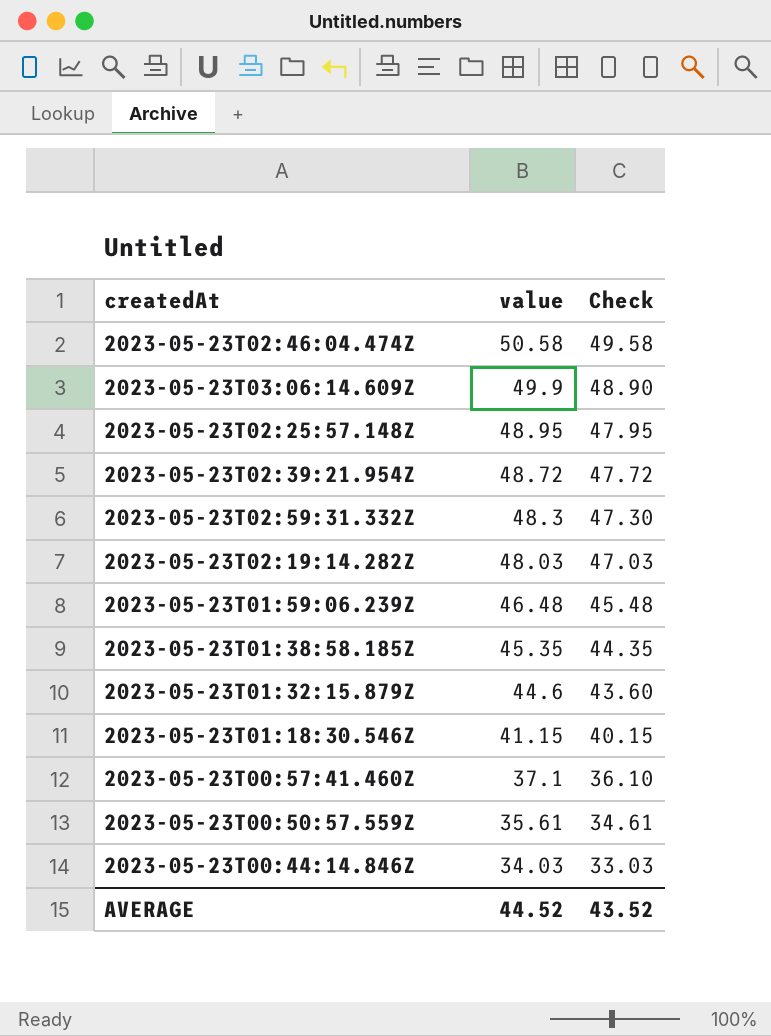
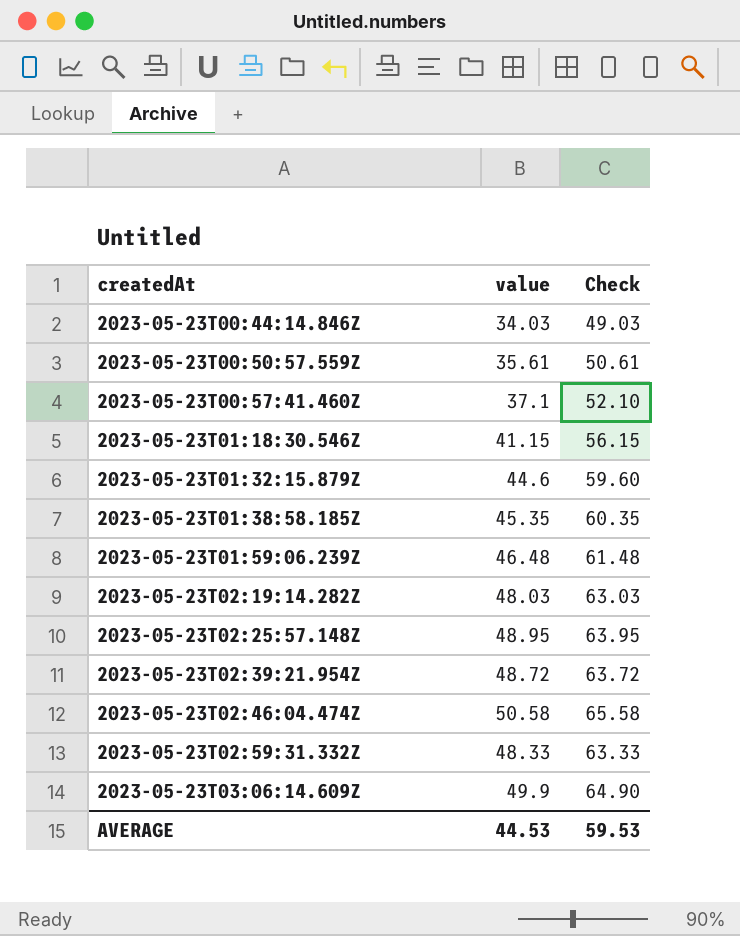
row order: value descending -> createdAt ascending
column Check | formula: [value] - 1 -> [value] + 15
2023-05-23T02:59:31.332Z | value: 48.3 -> 48.33
AVERAGE | value: 44.52 -> 44.53
AVERAGE | Check: 43.52 -> 59.53

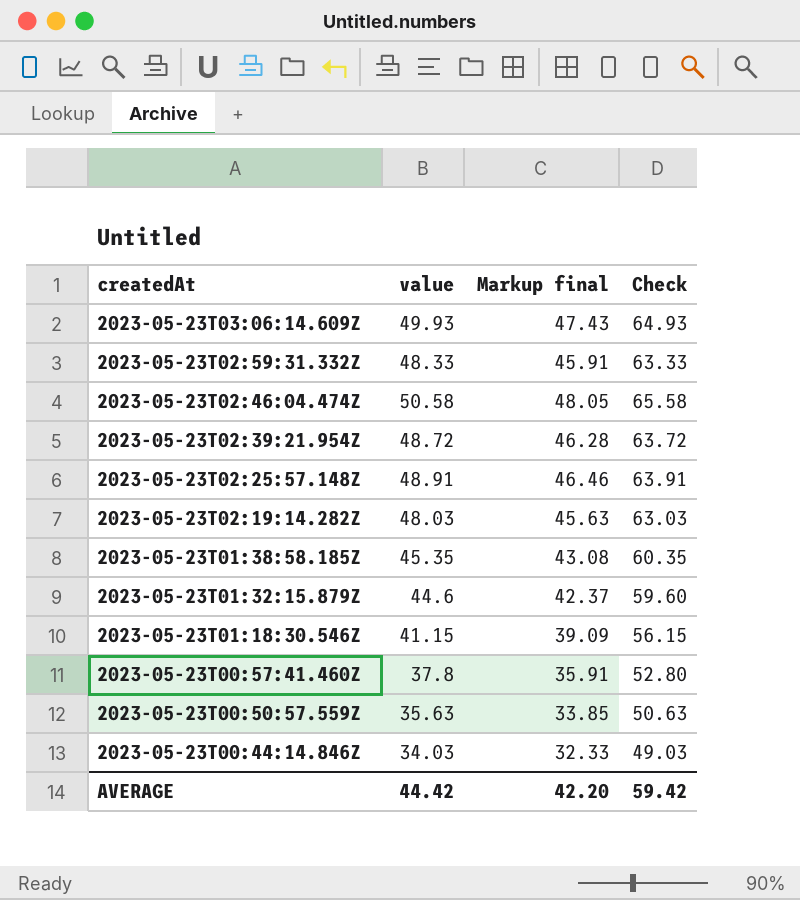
row order: createdAt ascending -> createdAt descending
column Markup final | formula: none -> [value] * 0.95
row 2023-05-23T01:59:06.239Z: 46.48 | 61.48 -> none
2023-05-23T03:06:14.609Z | value: 49.9 -> 49.93
2023-05-23T03:06:14.609Z | Check: 64.90 -> 64.93
2023-05-23T02:25:57.148Z | value: 48.95 -> 48.91
2023-05-23T02:25:57.148Z | Check: 63.95 -> 63.91
2023-05-23T00:57:41.460Z | value: 37.1 -> 37.8
2023-05-23T00:57:41.460Z | Check: 52.10 -> 52.80
2023-05-23T00:50:57.559Z | value: 35.61 -> 35.63
2023-05-23T00:50:57.559Z | Check: 50.61 -> 50.63
AVERAGE | value: 44.53 -> 44.42
AVERAGE | Check: 59.53 -> 59.42

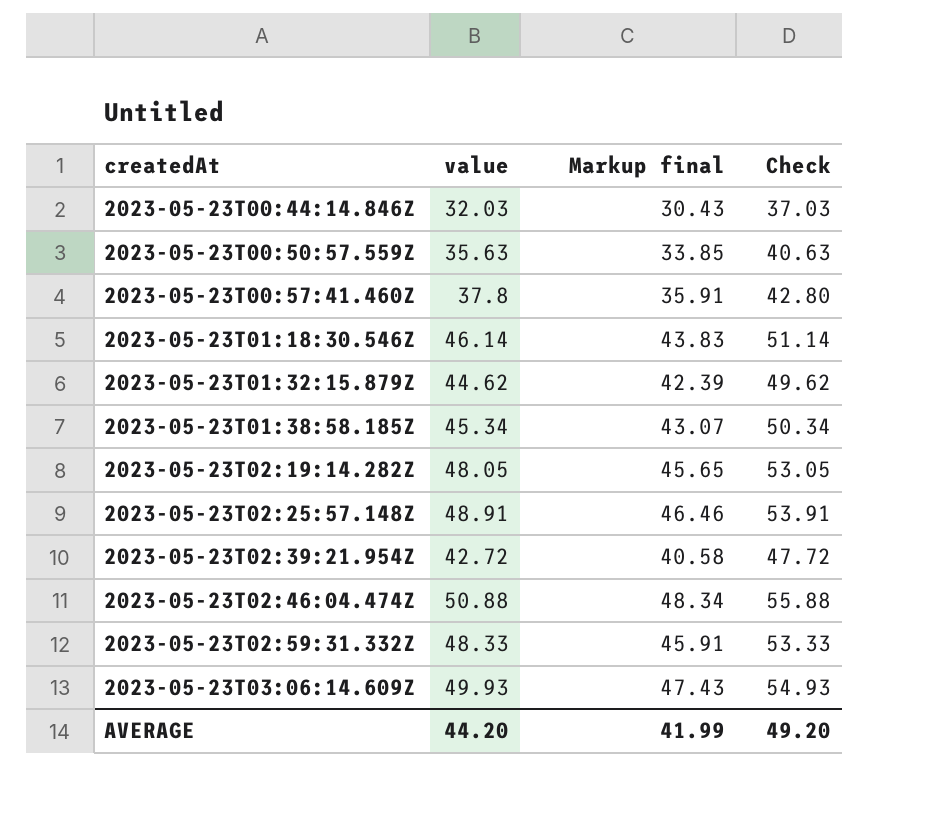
row order: createdAt descending -> createdAt ascending
column Check | formula: [value] + 15 -> [value] + 5
2023-05-23T00:44:14.846Z | value: 34.03 -> 32.03
2023-05-23T00:44:14.846Z | Markup final: 32.33 -> 30.43
2023-05-23T01:18:30.546Z | value: 41.15 -> 46.14
2023-05-23T01:18:30.546Z | Markup final: 39.09 -> 43.83
2023-05-23T01:32:15.879Z | value: 44.6 -> 44.62
2023-05-23T01:32:15.879Z | Markup final: 42.37 -> 42.39
2023-05-23T01:38:58.185Z | value: 45.35 -> 45.34
2023-05-23T01:38:58.185Z | Markup final: 43.08 -> 43.07
2023-05-23T02:19:14.282Z | value: 48.03 -> 48.05
2023-05-23T02:19:14.282Z | Markup final: 45.63 -> 45.65
2023-05-23T02:39:21.954Z | value: 48.72 -> 42.72
2023-05-23T02:39:21.954Z | Markup final: 46.28 -> 40.58
2023-05-23T02:46:04.474Z | value: 50.58 -> 50.88
2023-05-23T02:46:04.474Z | Markup final: 48.05 -> 48.34
AVERAGE | value: 44.42 -> 44.20
AVERAGE | Markup final: 42.20 -> 41.99
AVERAGE | Check: 59.42 -> 49.20

